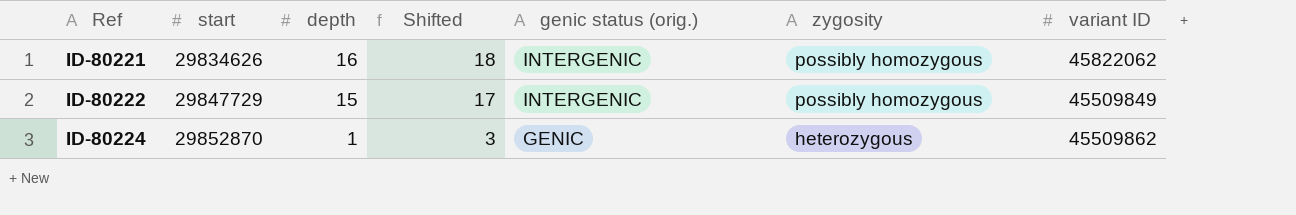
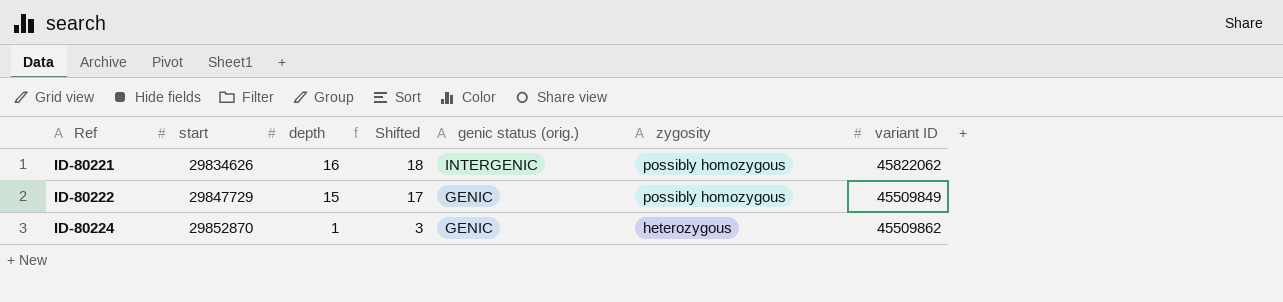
ID-80222 | genic status (orig.): INTERGENIC -> GENIC

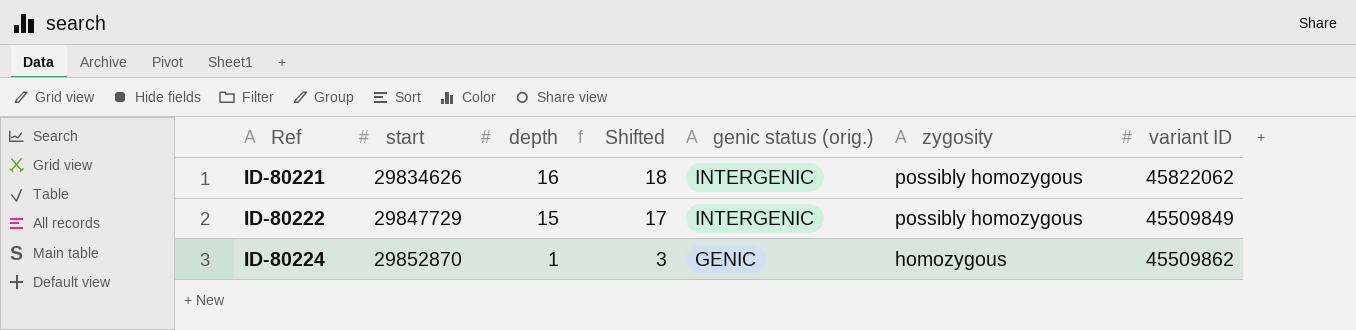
ID-80222 | genic status (orig.): GENIC -> INTERGENIC
ID-80224 | zygosity: heterozygous -> homozygous

